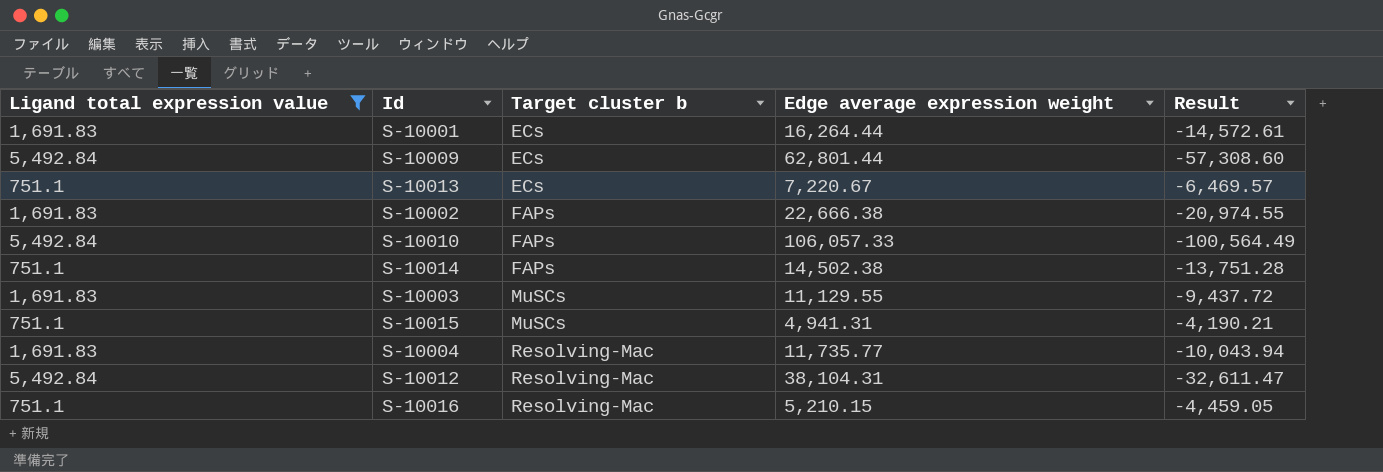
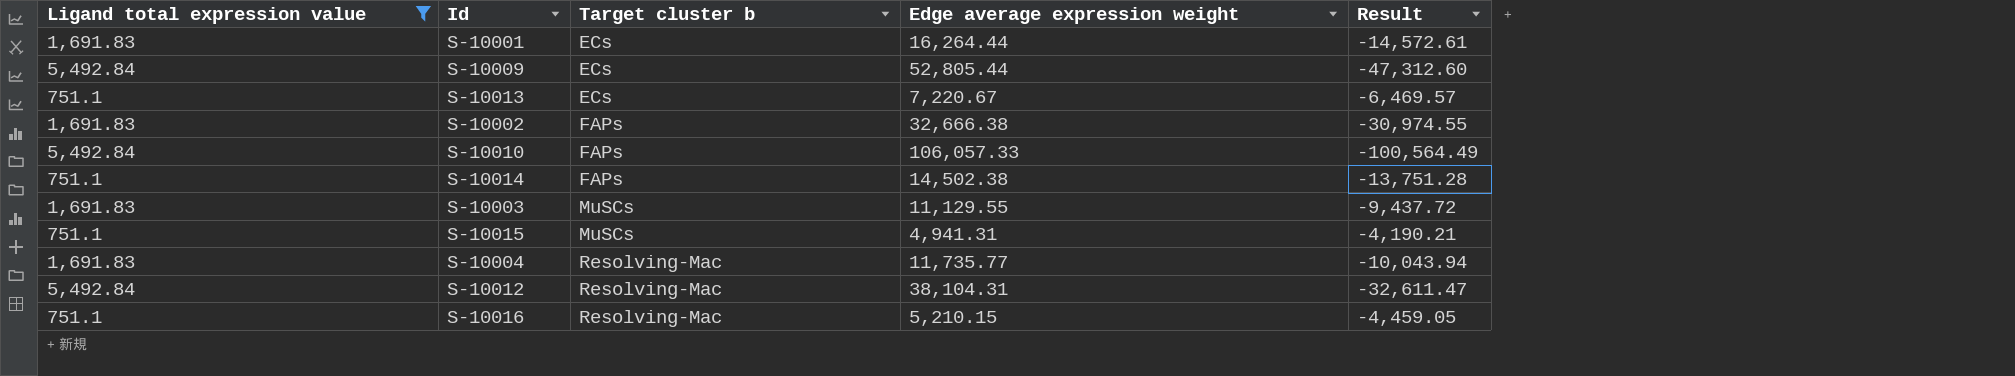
S-10009 | Edge average expression weight: 62,801.44 -> 52,805.44
S-10009 | Result: -57,308.60 -> -47,312.60
S-10002 | Edge average expression weight: 22,666.38 -> 32,666.38
S-10002 | Result: -20,974.55 -> -30,974.55

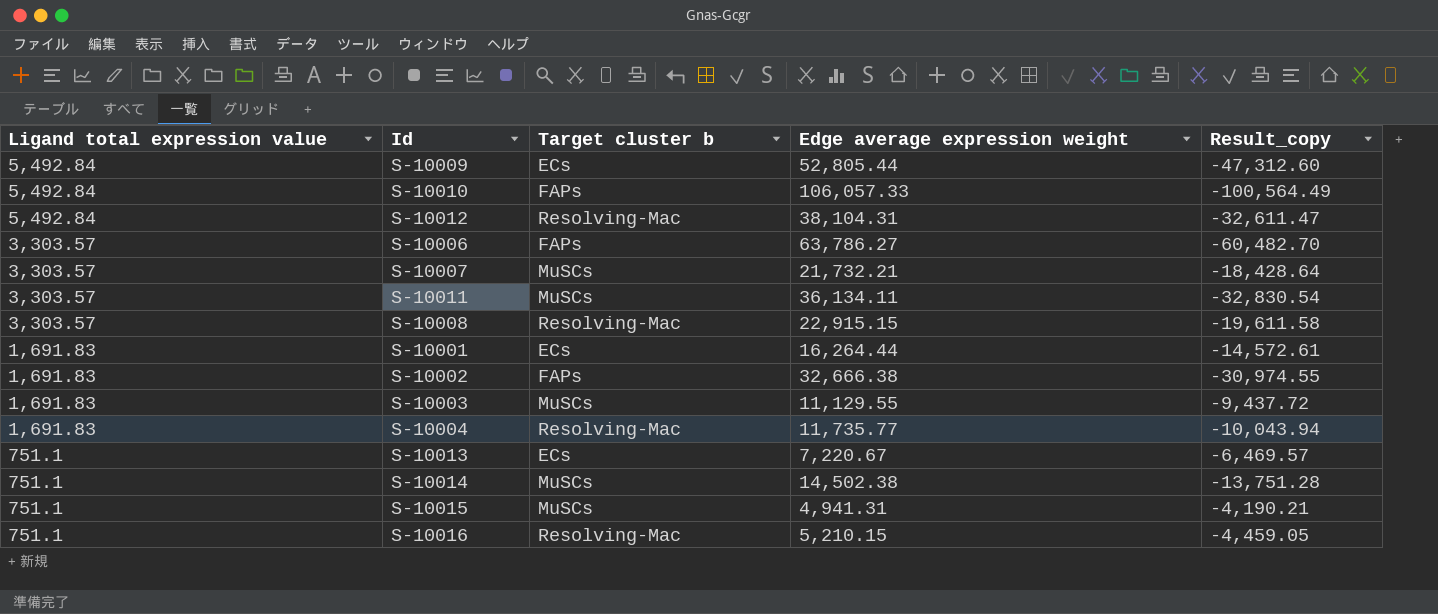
filter: Ligand total expression value != 3,303.57 -> none
row order: Target cluster b ascending -> Ligand total expression value descending
column name: Result -> Result_copy
S-10014 | Target cluster b: FAPs -> MuSCs

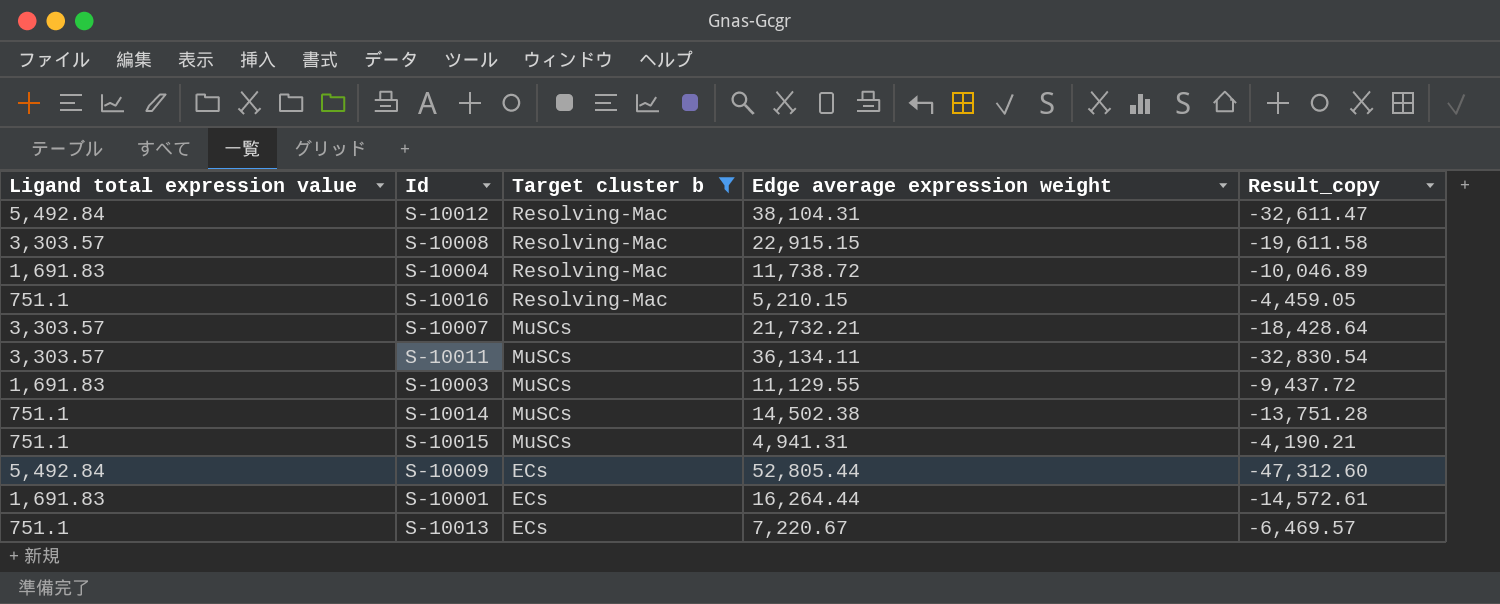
filter: none -> Target cluster b != FAPs
row order: Ligand total expression value descending -> Target cluster b descending
S-10004 | Edge average expression weight: 11,735.77 -> 11,738.72
S-10004 | Result_copy: -10,043.94 -> -10,046.89

